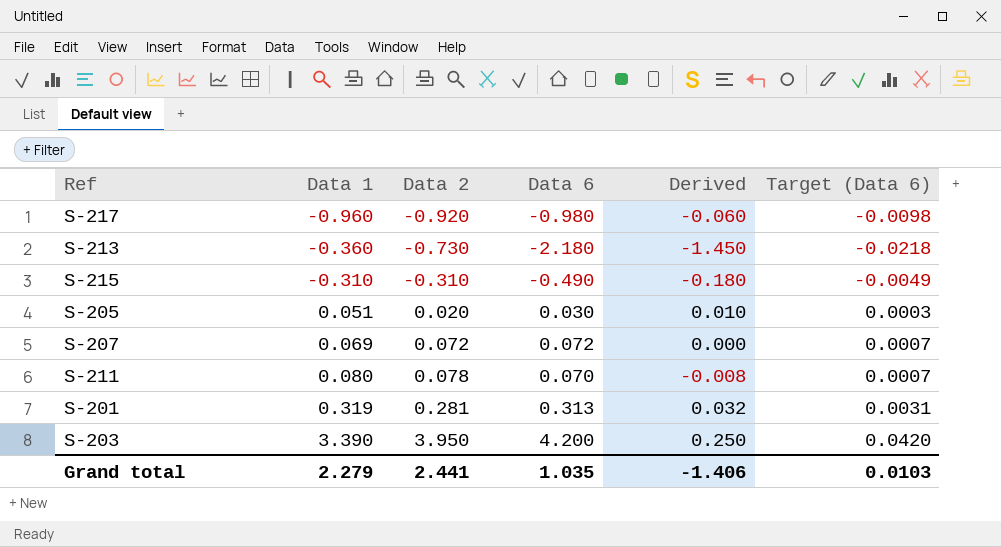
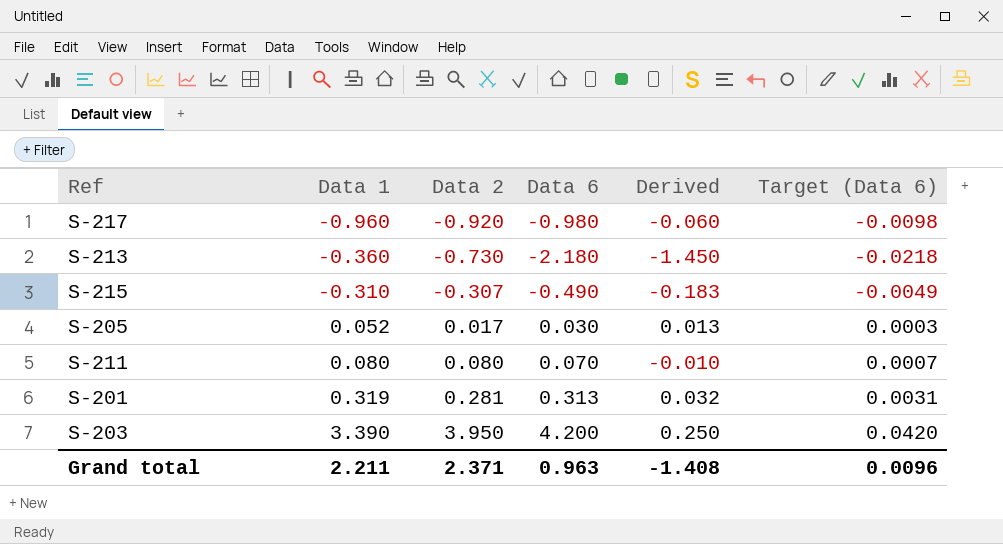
row S-207: 0.069 | 0.072 | 0.072 | 0.000 | 0.0007 -> none
S-215 | Data 2: -0.310 -> -0.307
S-215 | Derived: -0.180 -> -0.183
S-205 | Data 1: 0.051 -> 0.052
S-205 | Data 2: 0.020 -> 0.017
S-205 | Derived: 0.010 -> 0.013
S-211 | Data 2: 0.078 -> 0.080
S-211 | Derived: -0.008 -> -0.010
Grand total | Data 1: 2.279 -> 2.211
Grand total | Data 2: 2.441 -> 2.371
Grand total | Data 6: 1.035 -> 0.963
Grand total | Derived: -1.406 -> -1.408
Grand total | Target (Data 6): 0.0103 -> 0.0096

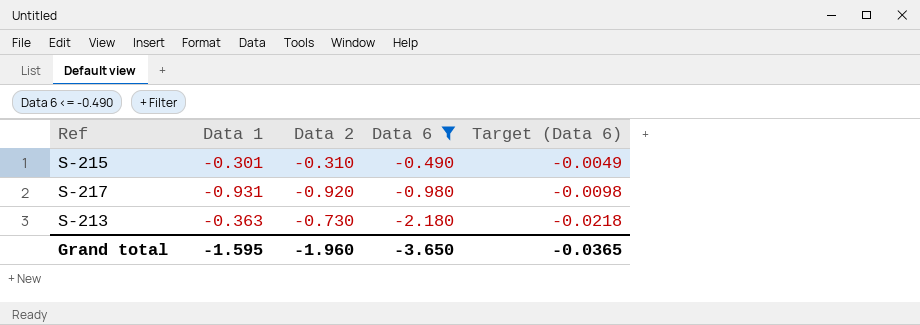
filter: none -> Data 6 <= -0.490
row order: Data 1 ascending -> Data 6 descending
column Derived | formula: [Data 6] - [Data 2] -> none
S-215 | Data 1: -0.310 -> -0.301
S-215 | Data 2: -0.307 -> -0.310
S-217 | Data 1: -0.960 -> -0.931
S-213 | Data 1: -0.360 -> -0.363
Grand total | Data 1: 2.211 -> -1.595
Grand total | Data 2: 2.371 -> -1.960
Grand total | Data 6: 0.963 -> -3.650
Grand total | Target (Data 6): 0.0096 -> -0.0365

